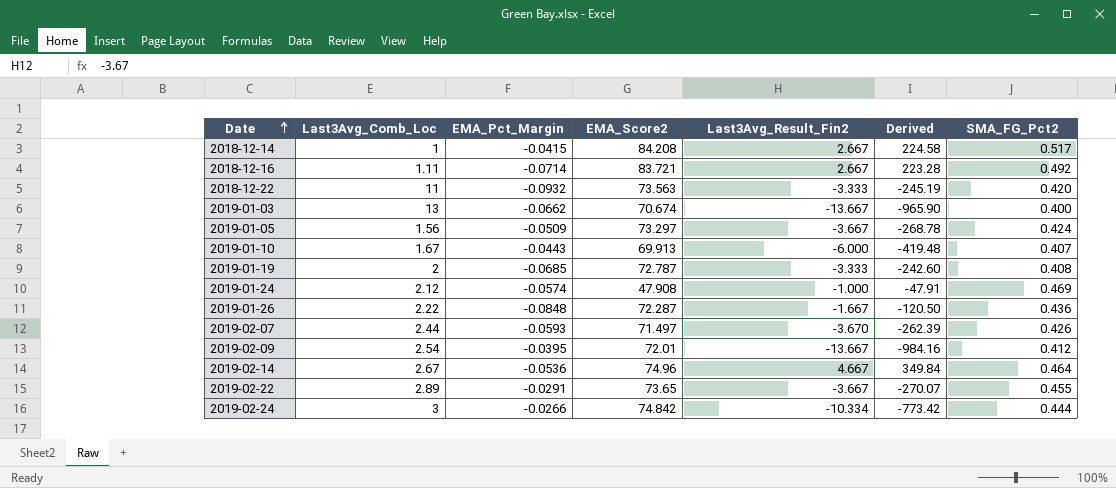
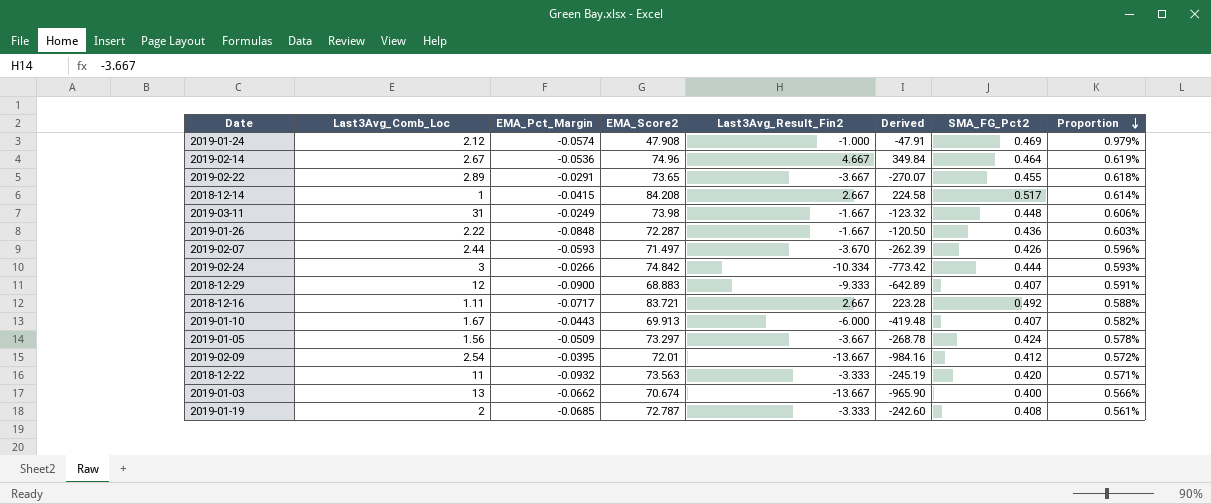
row order: Date ascending -> Proportion descending
column Proportion | formula: none -> [SMA_FG_Pct2] / [EMA_Score2]
row 2019-03-11: none -> 31 | -0.0249 | 73.98 | -1.667 | -123.32 | 0.448 | 0.606%
row 2018-12-29: none -> 12 | -0.0900 | 68.883 | -9.333 | -642.89 | 0.407 | 0.591%
2018-12-16 | EMA_Pct_Margin: -0.0714 -> -0.0717

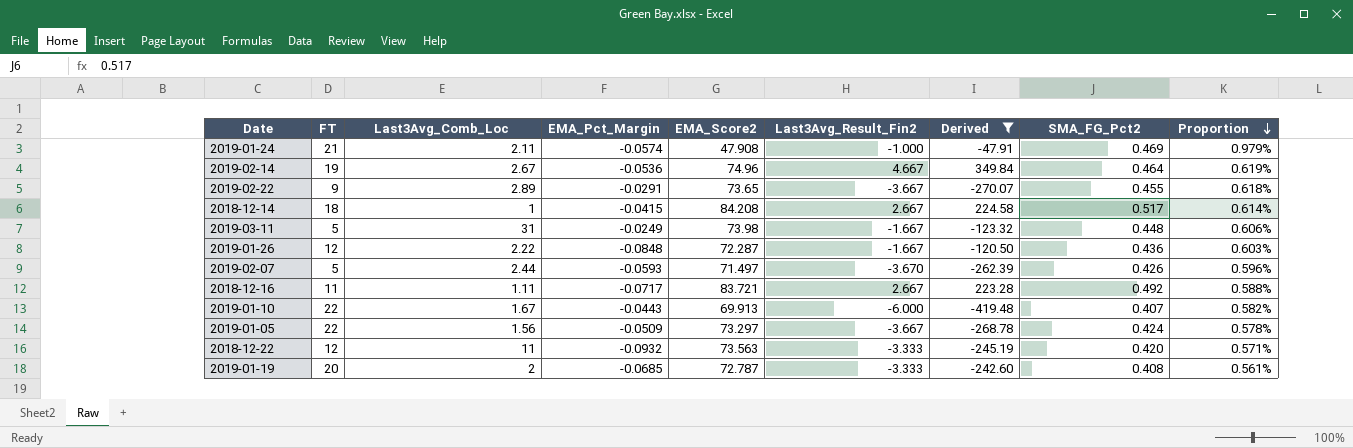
filter: none -> Derived >= -419.48
column FT | position: none -> 2
2019-01-24 | Last3Avg_Comb_Loc: 2.12 -> 2.11

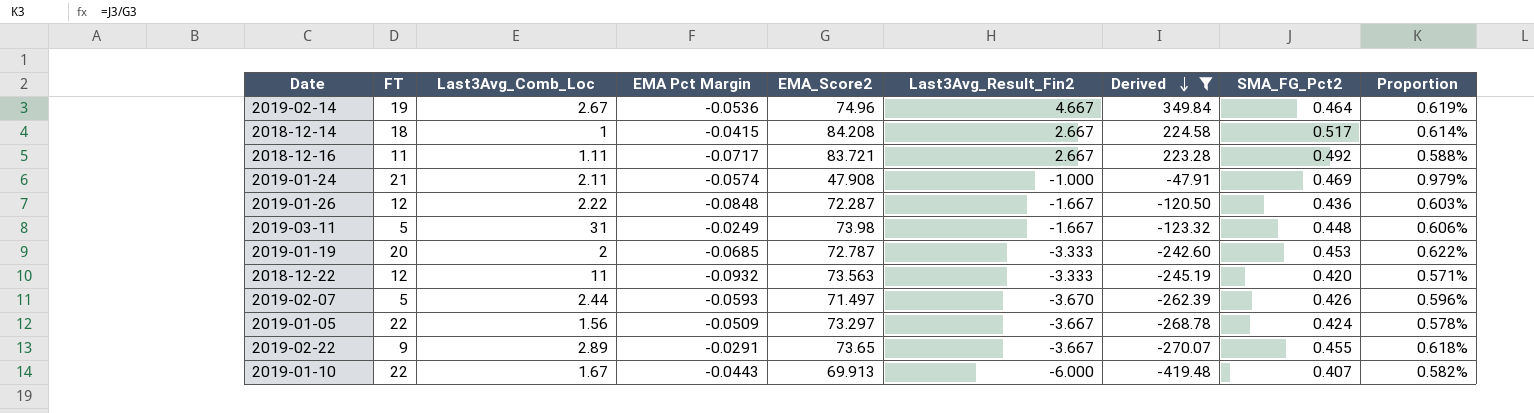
row order: Proportion descending -> Derived descending
column name: EMA_Pct_Margin -> EMA Pct Margin
2019-01-19 | SMA_FG_Pct2: 0.408 -> 0.453
2019-01-19 | Proportion: 0.561% -> 0.622%

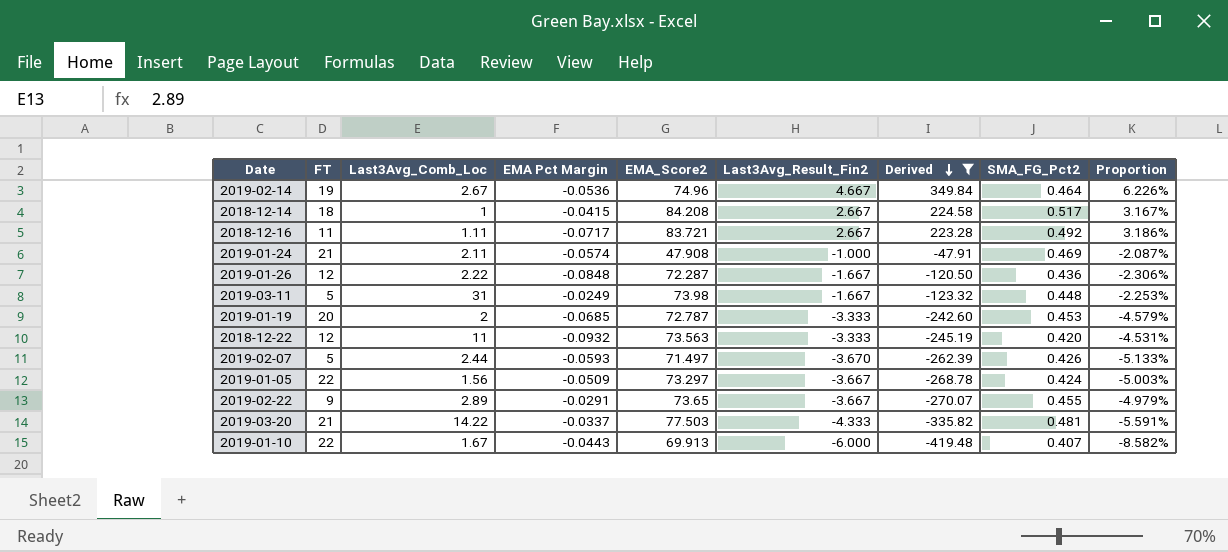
column Proportion | formula: [SMA_FG_Pct2] / [EMA_Score2] -> [Last3Avg_Result_Fin2] / [EMA_Score2]
row 2019-03-20: none -> 21 | 14.22 | -0.0337 | 77.503 | -4.333 | -335.82 | 0.481 | -5.591%

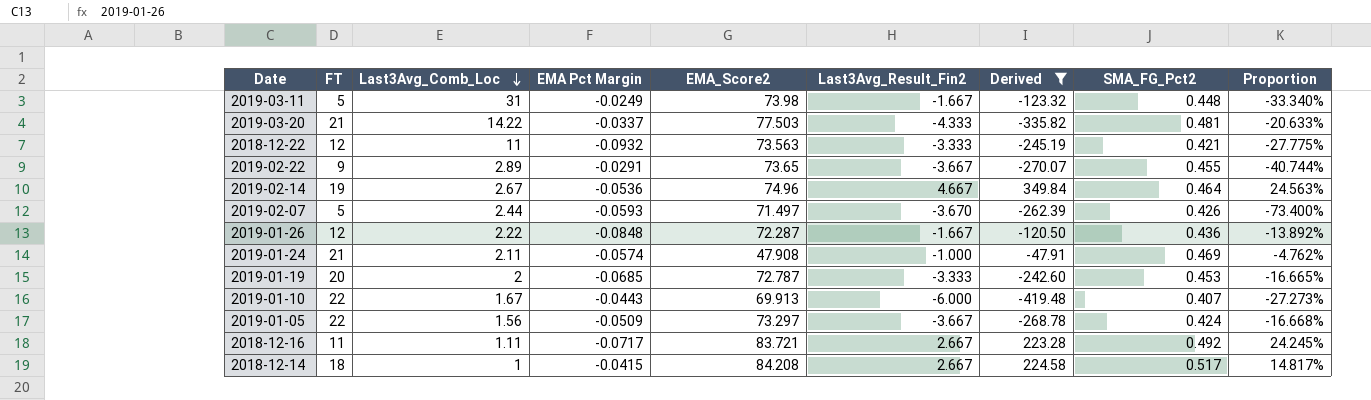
row order: Derived descending -> Last3Avg_Comb_Loc descending
column Proportion | formula: [Last3Avg_Result_Fin2] / [EMA_Score2] -> [Last3Avg_Result_Fin2] / [FT]
2018-12-22 | SMA_FG_Pct2: 0.420 -> 0.421

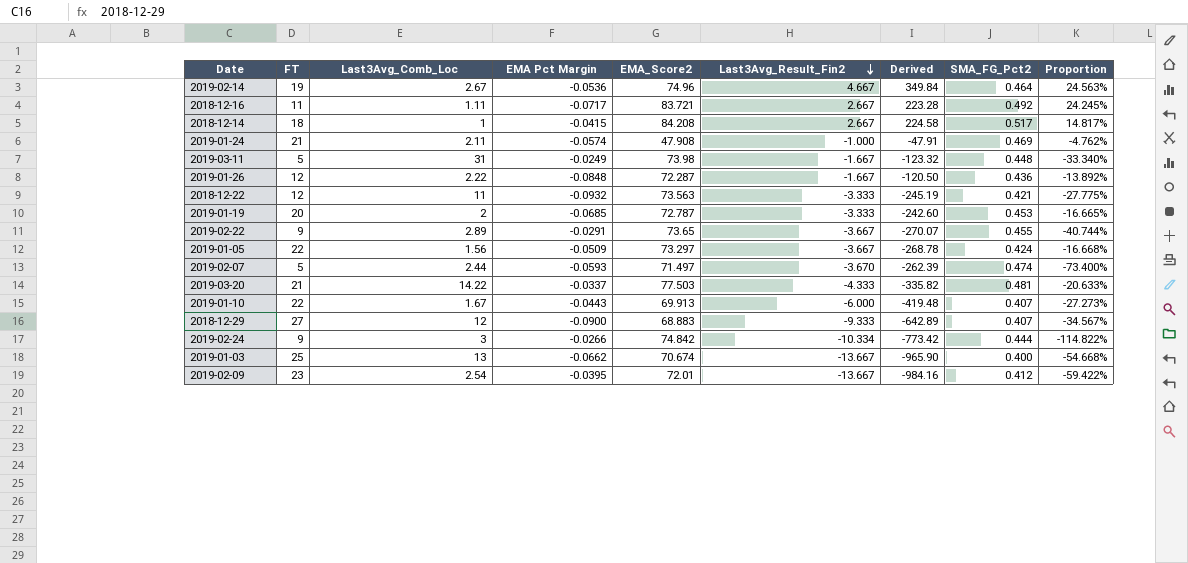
filter: Derived >= -419.48 -> none
row order: Last3Avg_Comb_Loc descending -> Last3Avg_Result_Fin2 descending
2019-02-07 | SMA_FG_Pct2: 0.426 -> 0.474

